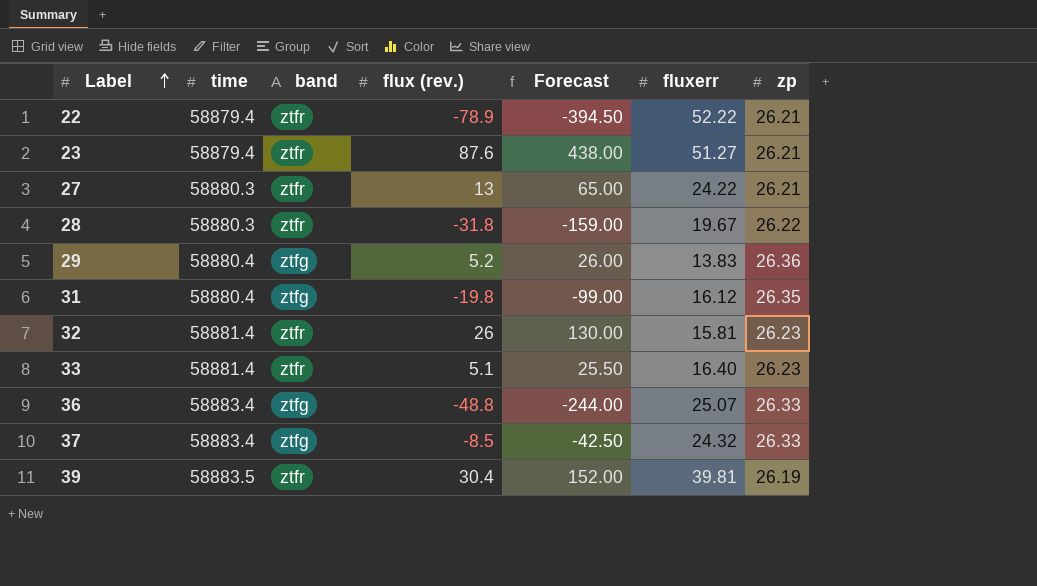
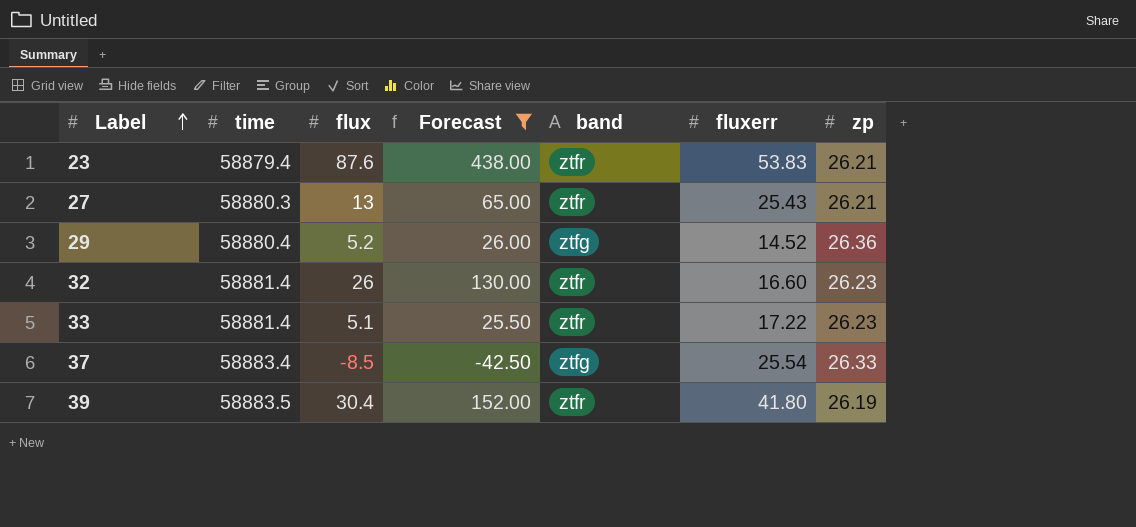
filter: none -> Forecast >= -42.50
column name: flux (rev.) -> flux
column band | position: 3 -> 5
23 | fluxerr: 51.27 -> 53.83
27 | fluxerr: 24.22 -> 25.43
29 | fluxerr: 13.83 -> 14.52
32 | fluxerr: 15.81 -> 16.60
33 | fluxerr: 16.40 -> 17.22
37 | fluxerr: 24.32 -> 25.54
39 | fluxerr: 39.81 -> 41.80

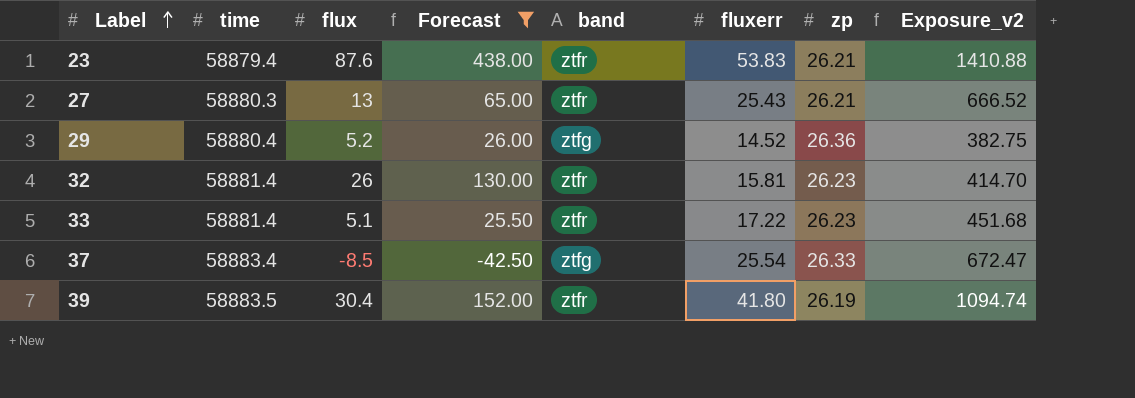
column Exposure_v2 | formula: none -> [fluxerr] * [zp]
32 | fluxerr: 16.60 -> 15.81

